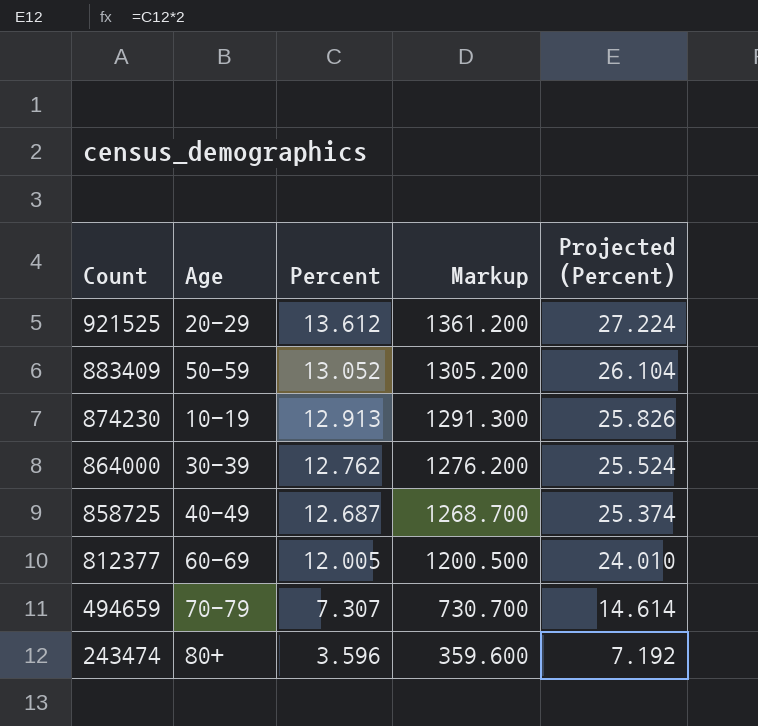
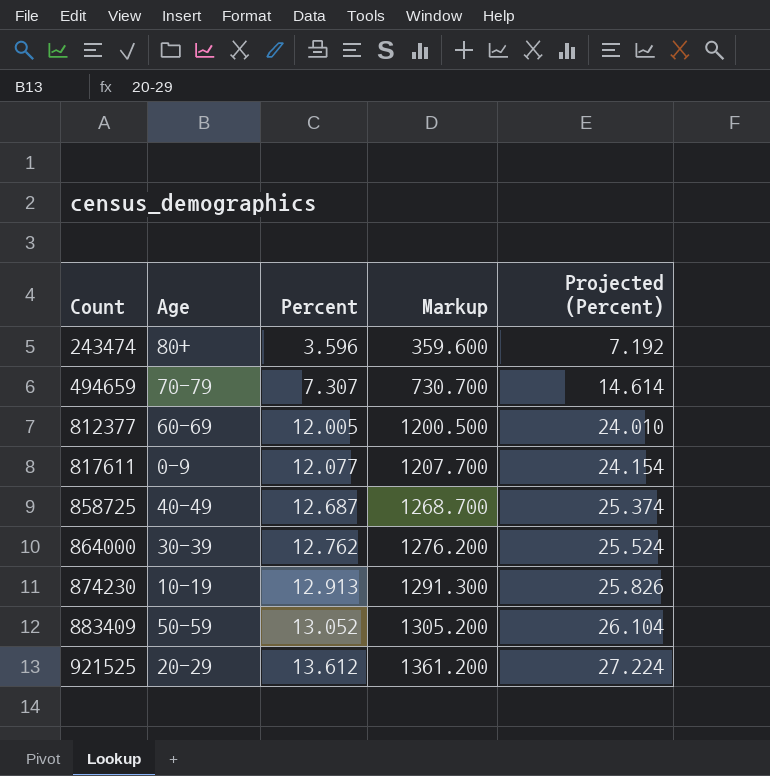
row order: Count descending -> Count ascending
row 817611: none -> 0-9 | 12.077 | 1207.700 | 24.154

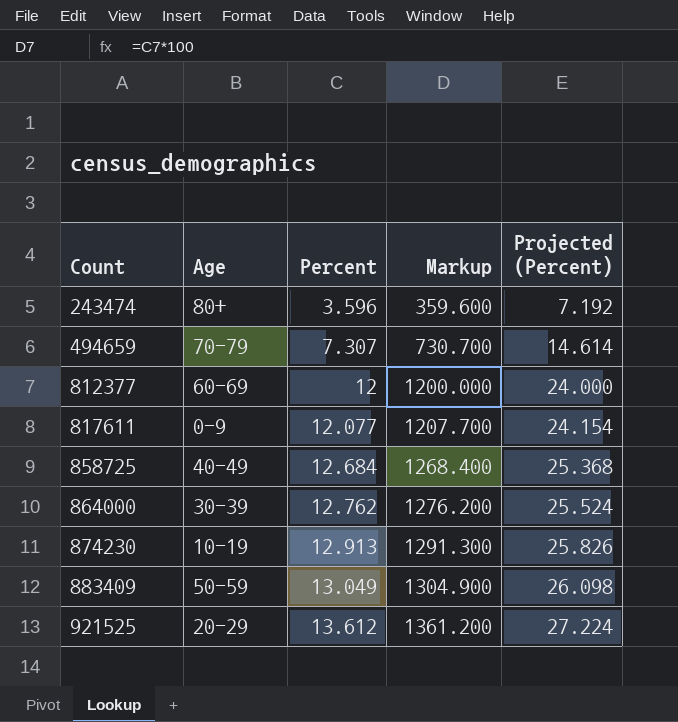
812377 | Percent: 12.005 -> 12
812377 | Markup: 1200.500 -> 1200.000
812377 | Projected (Percent): 24.010 -> 24.000
858725 | Percent: 12.687 -> 12.684
858725 | Markup: 1268.700 -> 1268.400
858725 | Projected (Percent): 25.374 -> 25.368
883409 | Percent: 13.052 -> 13.049
883409 | Markup: 1305.200 -> 1304.900
883409 | Projected (Percent): 26.104 -> 26.098

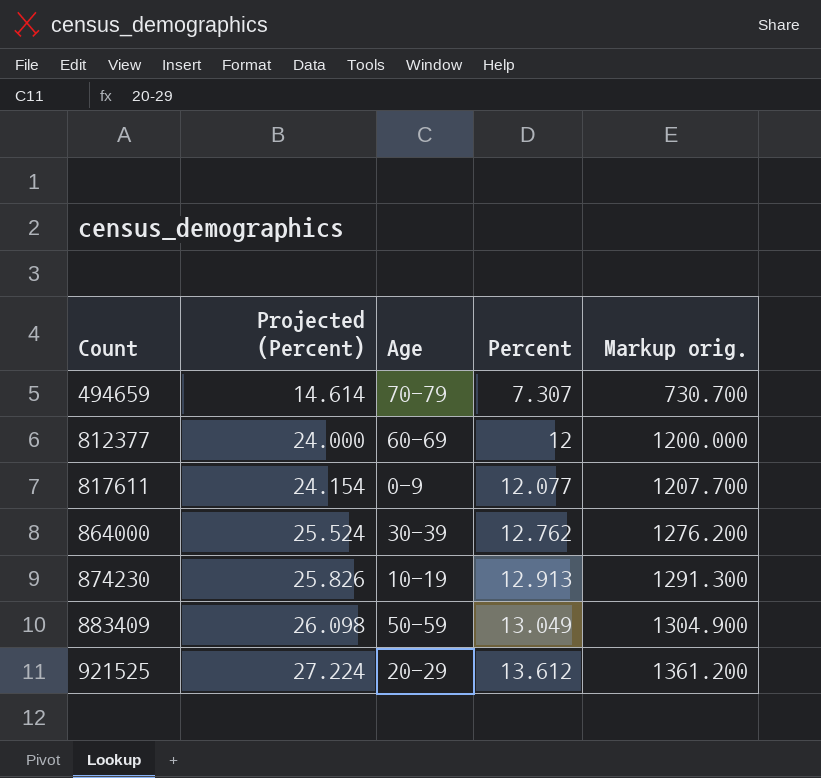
column Projected (Percent) | position: 5 -> 2
column name: Markup -> Markup orig.
row 243474: 80+ | 3.596 | 359.600 | 7.192 -> none
row 858725: 40-49 | 12.684 | 1268.400 | 25.368 -> none

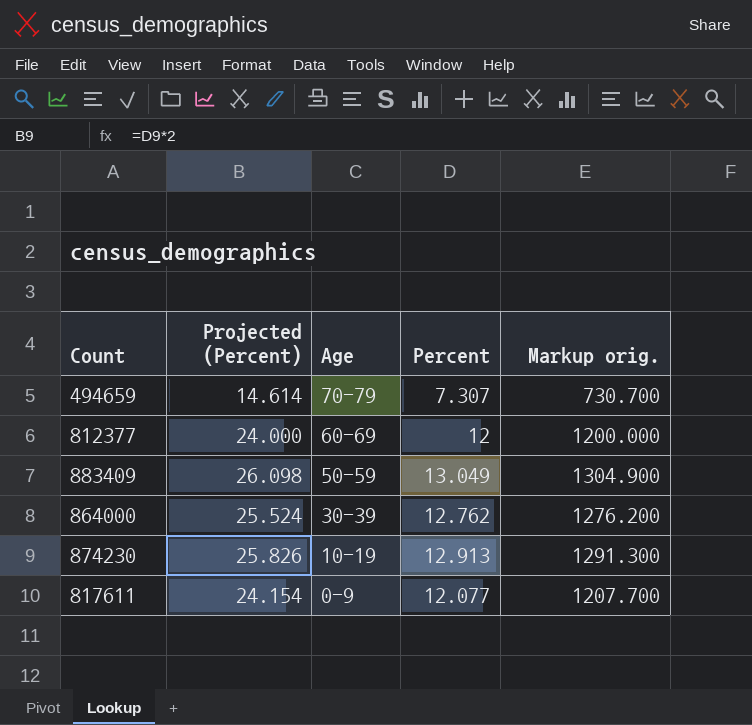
row order: Count ascending -> Age descending
row 921525: 27.224 | 20-29 | 13.612 | 1361.200 -> none

